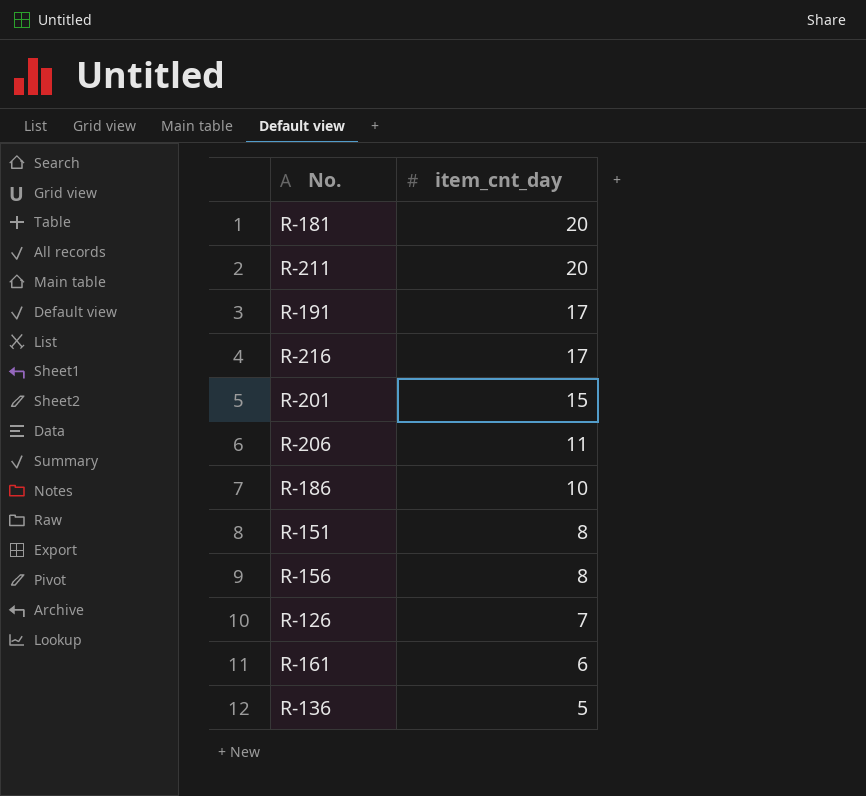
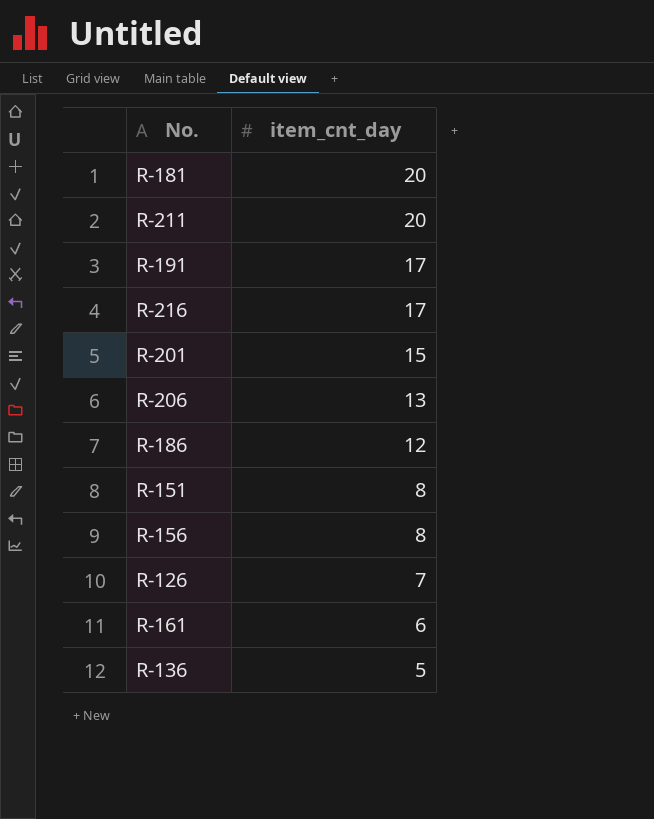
R-206 | item_cnt_day: 11 -> 13
R-186 | item_cnt_day: 10 -> 12

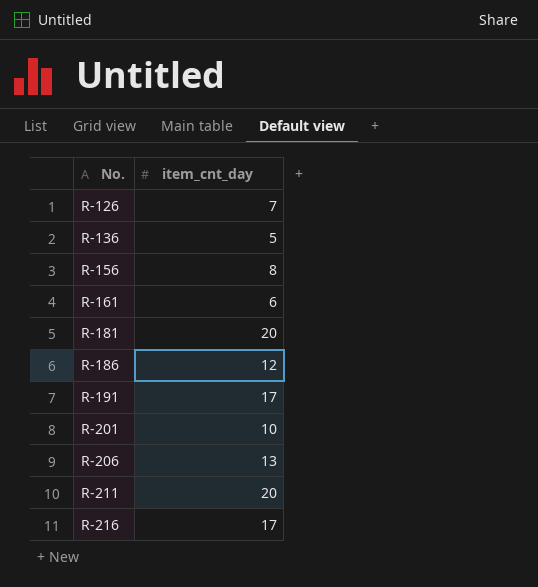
row order: item_cnt_day descending -> No. ascending
row R-151: 8 -> none
R-201 | item_cnt_day: 15 -> 10

